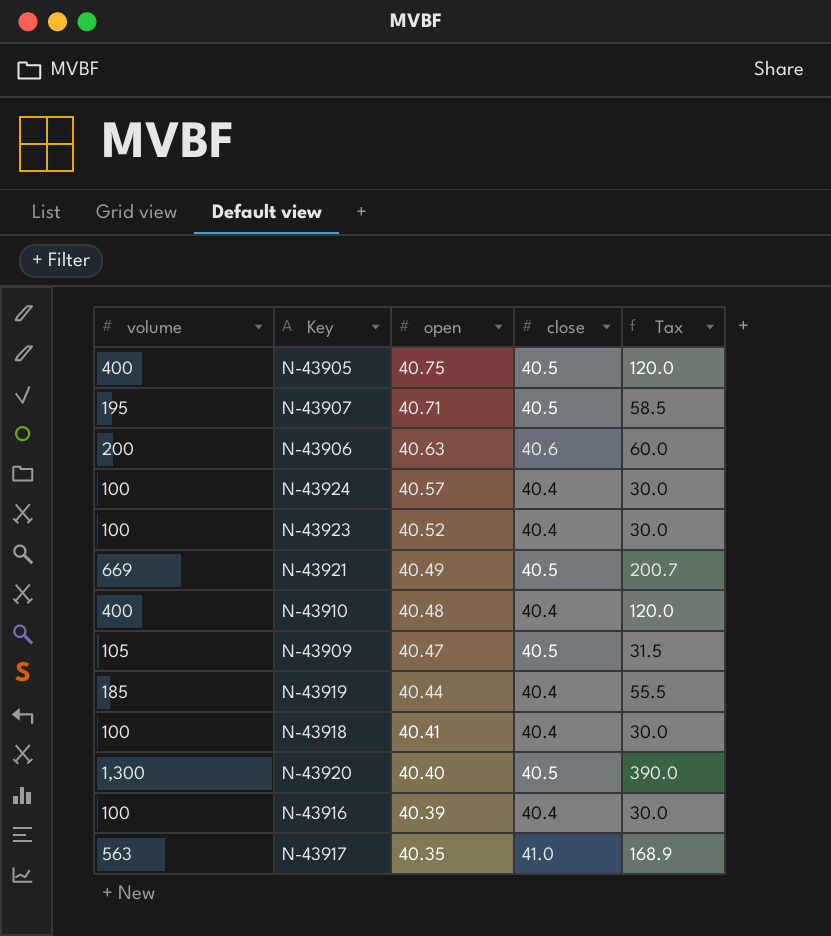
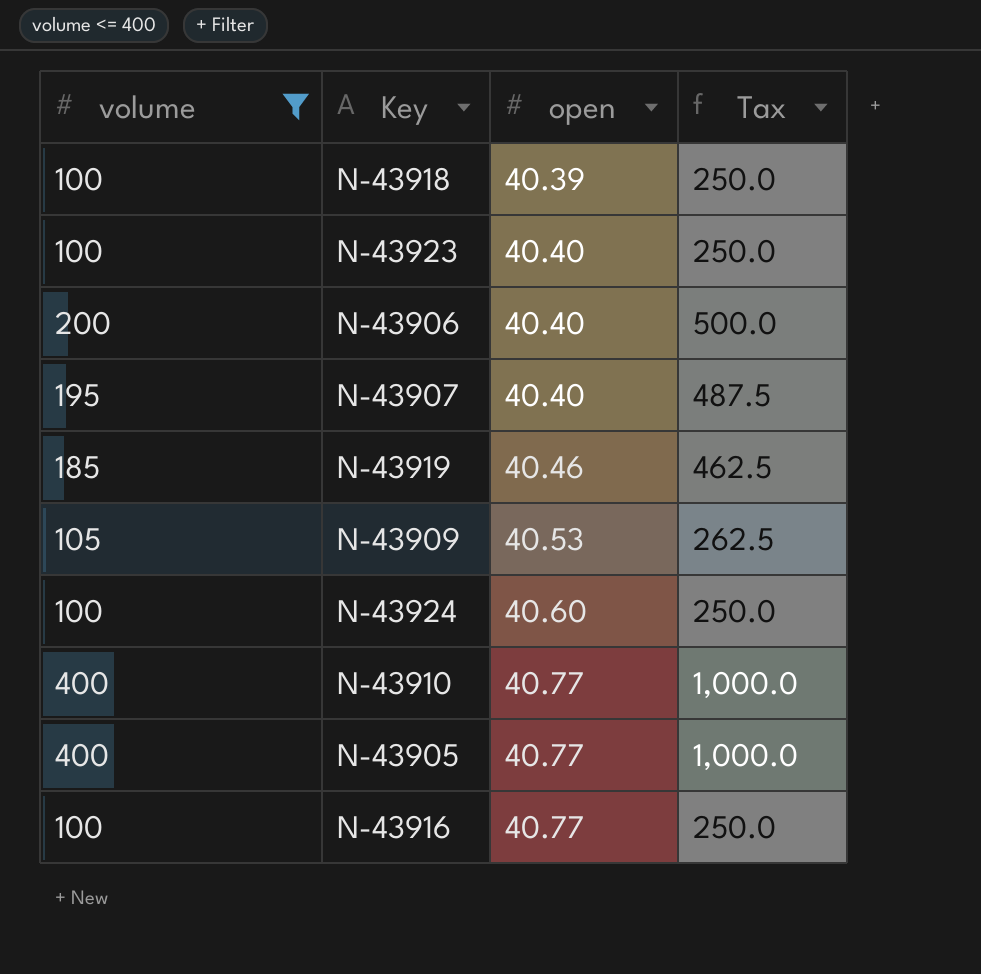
filter: none -> volume <= 400
row order: open descending -> open ascending
column close | position: 4 -> none
column Tax | formula: [volume] * 0.3 -> [volume] * 2.5
N-43918 | open: 40.41 -> 40.39
N-43923 | open: 40.52 -> 40.40
N-43906 | open: 40.63 -> 40.40
N-43907 | open: 40.71 -> 40.40
N-43919 | open: 40.44 -> 40.46
N-43909 | open: 40.47 -> 40.53
N-43924 | open: 40.57 -> 40.60
N-43910 | open: 40.48 -> 40.77
N-43905 | open: 40.75 -> 40.77
N-43916 | open: 40.39 -> 40.77

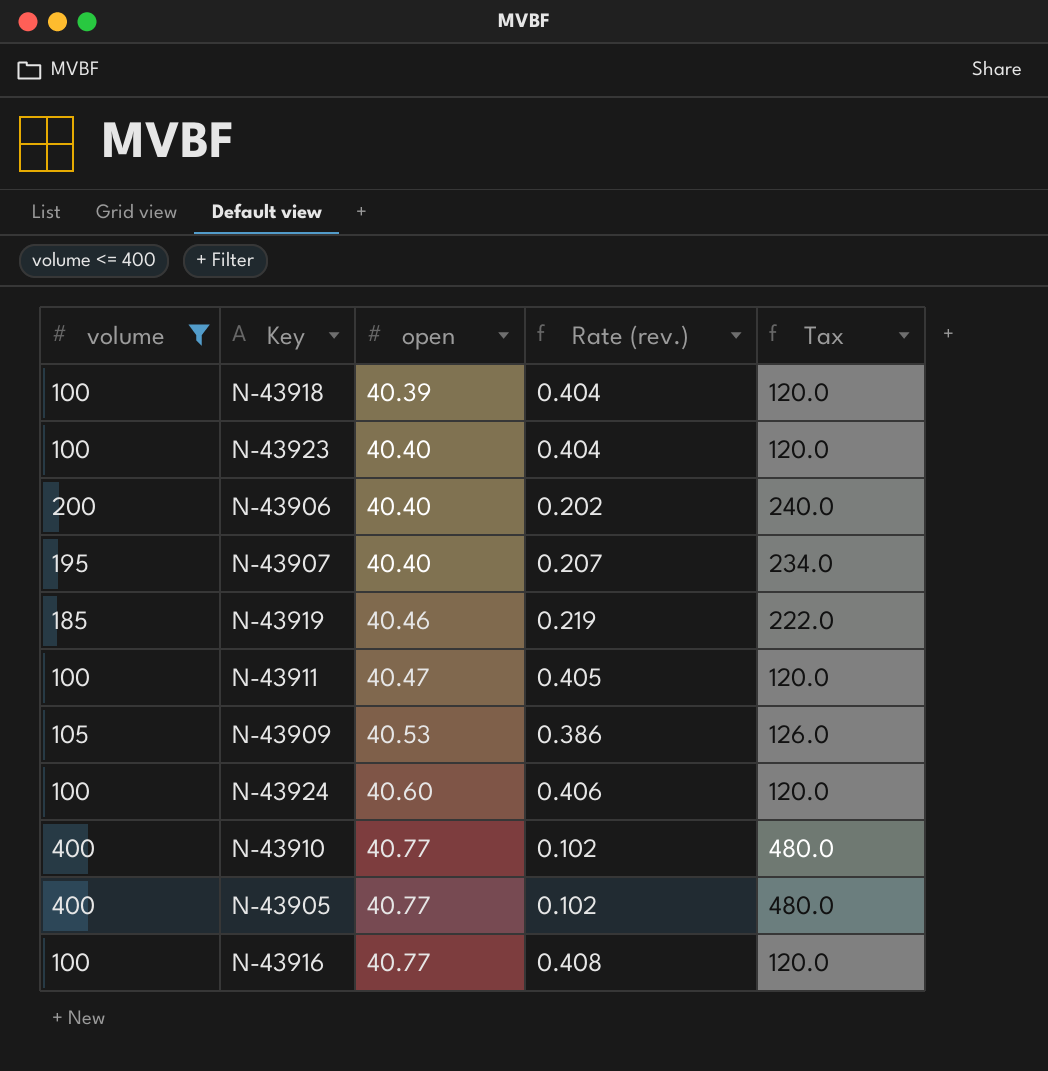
column Rate (rev.) | formula: none -> [open] / [volume]
column Tax | formula: [volume] * 2.5 -> [volume] * 1.2
row N-43911: none -> 100 | 40.47 | 0.405 | 120.0

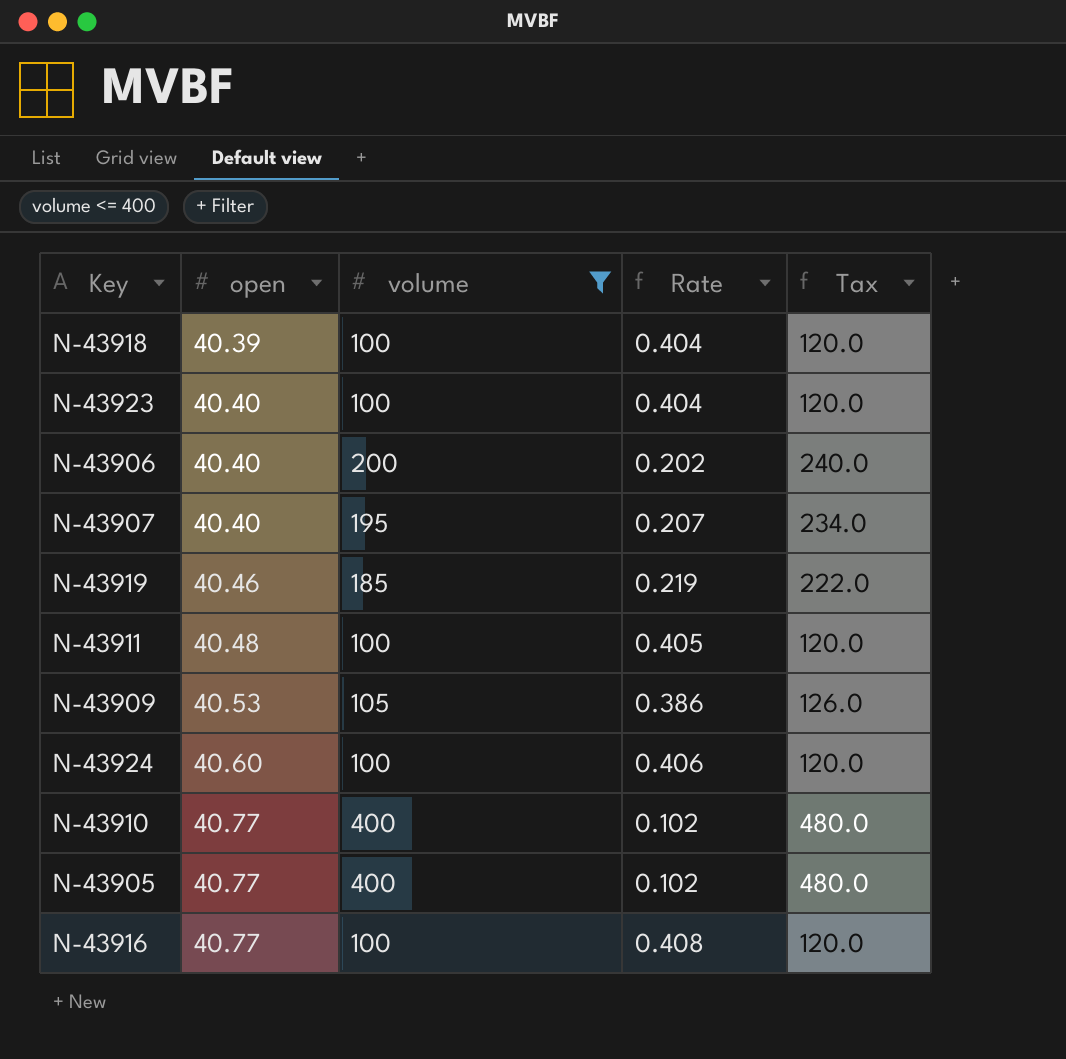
column volume | position: 1 -> 3
column name: Rate (rev.) -> Rate
N-43911 | open: 40.47 -> 40.48

